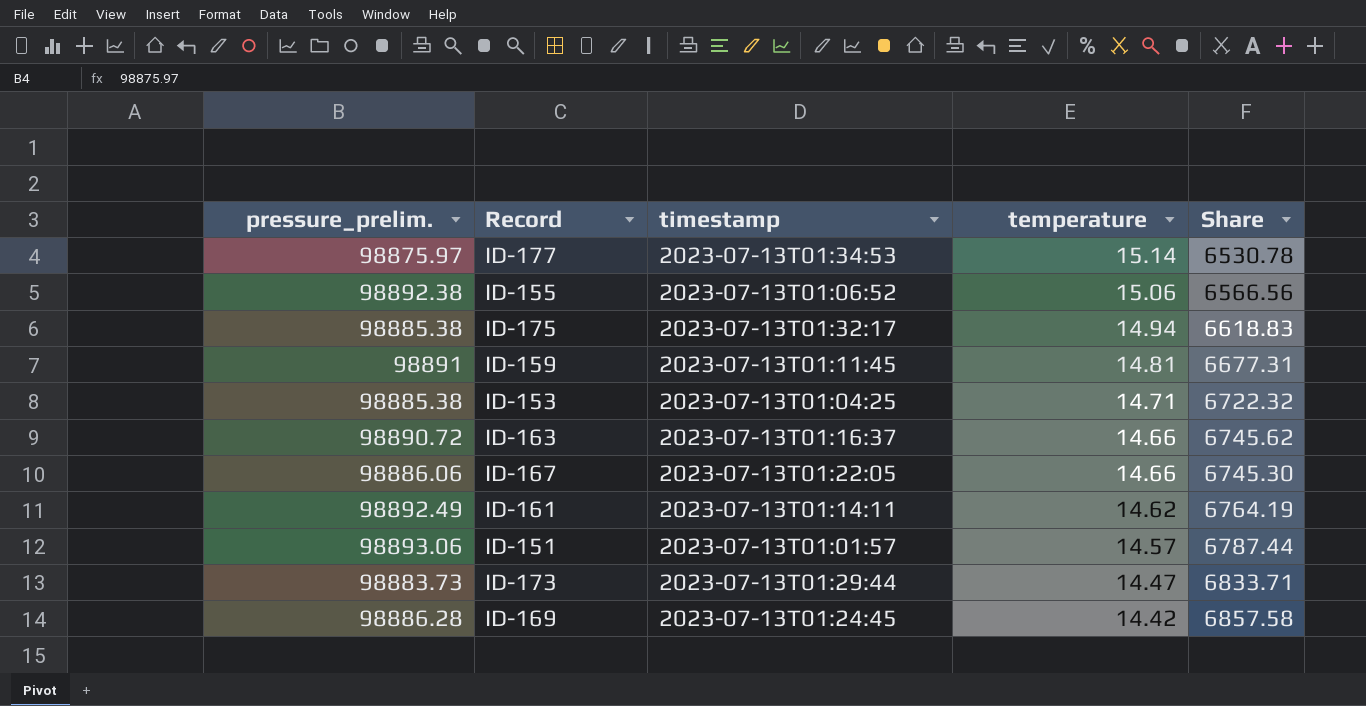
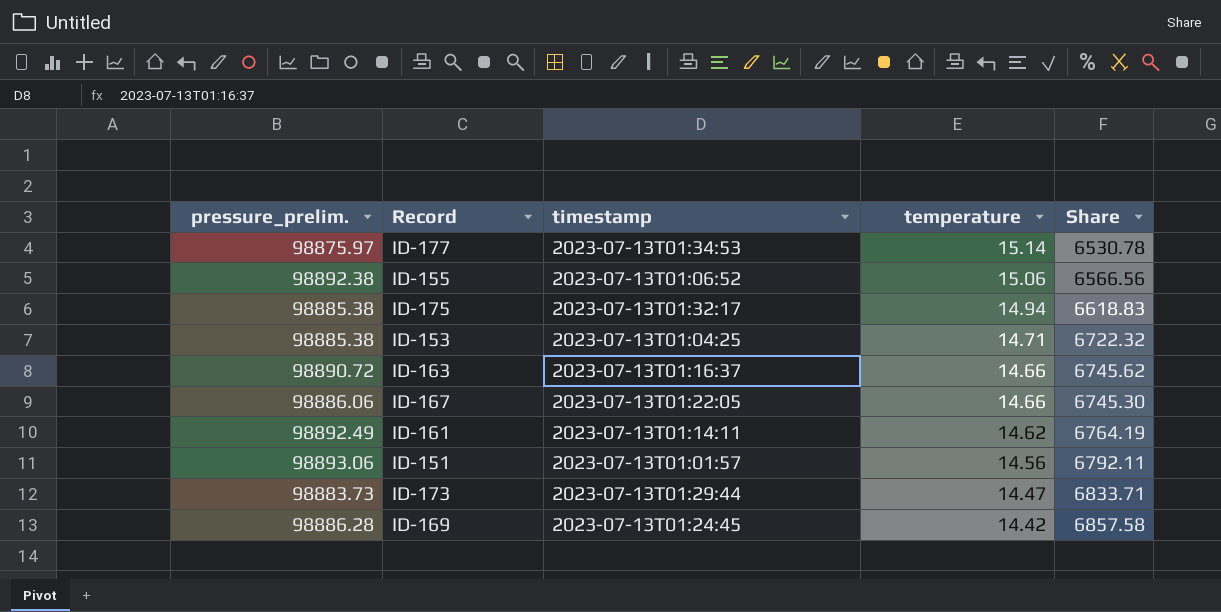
row ID-159: 98891 | 2023-07-13T01:11:45 | 14.81 | 6677.31 -> none
ID-151 | temperature: 14.57 -> 14.56
ID-151 | Share: 6787.44 -> 6792.11

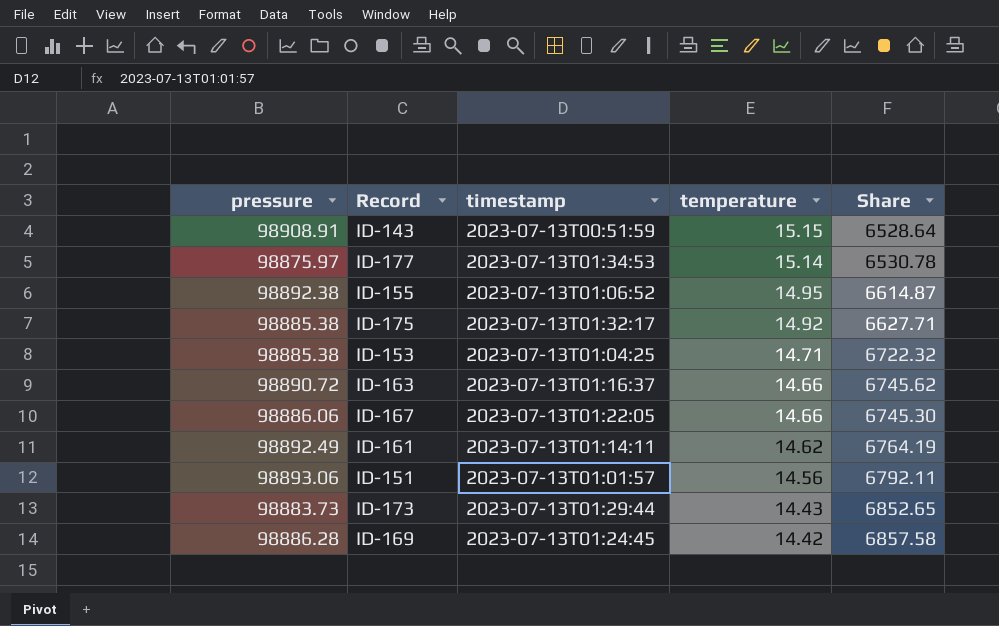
column name: pressure_prelim. -> pressure
row ID-143: none -> 98908.91 | 2023-07-13T00:51:59 | 15.15 | 6528.64
ID-155 | temperature: 15.06 -> 14.95
ID-155 | Share: 6566.56 -> 6614.87
ID-175 | temperature: 14.94 -> 14.92
ID-175 | Share: 6618.83 -> 6627.71
ID-173 | temperature: 14.47 -> 14.43
ID-173 | Share: 6833.71 -> 6852.65

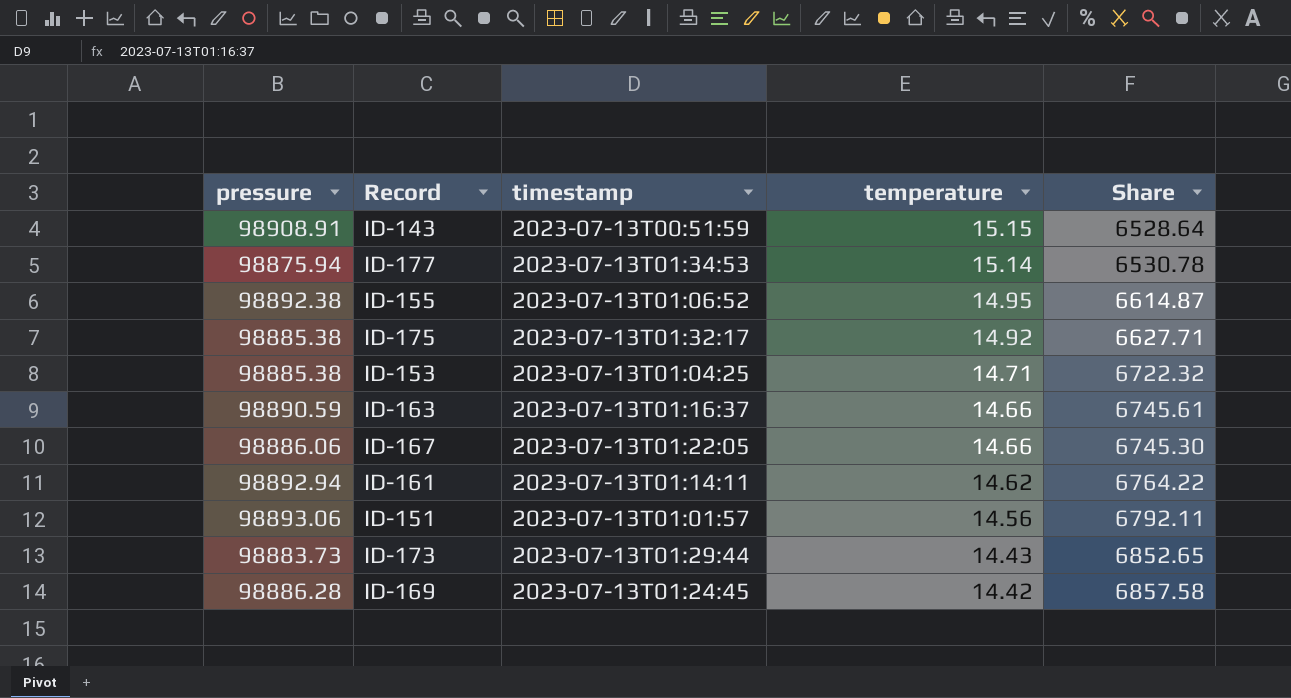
ID-177 | pressure: 98875.97 -> 98875.94
ID-163 | pressure: 98890.72 -> 98890.59
ID-163 | Share: 6745.62 -> 6745.61
ID-161 | pressure: 98892.49 -> 98892.94
ID-161 | Share: 6764.19 -> 6764.22

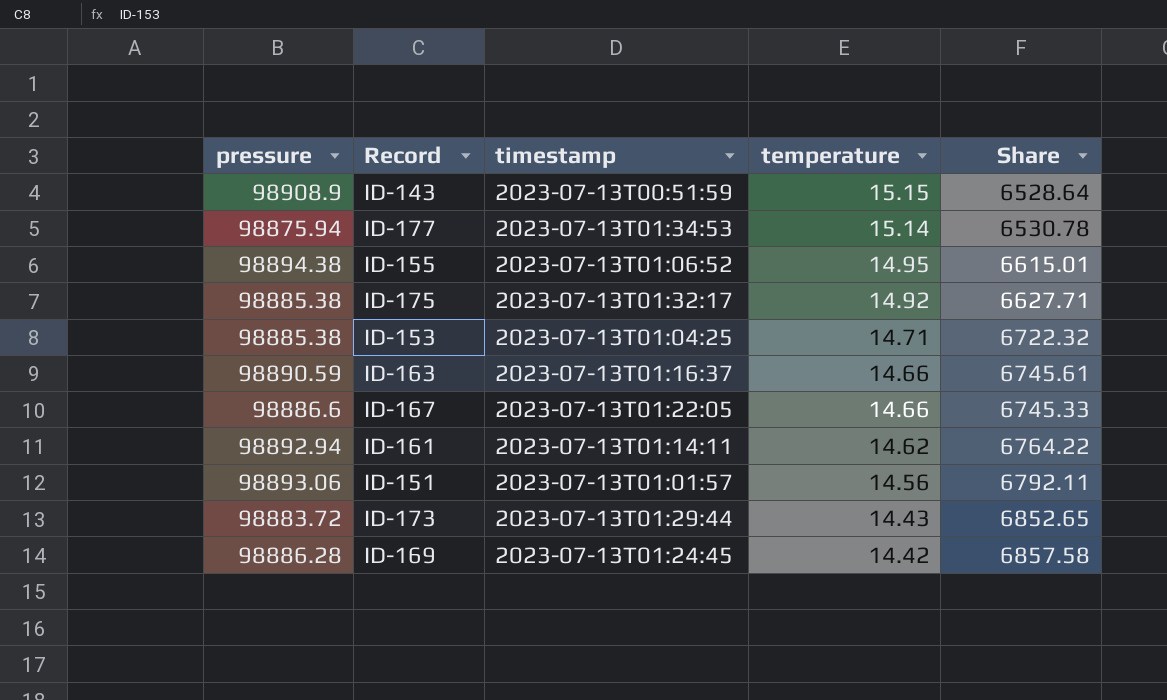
ID-143 | pressure: 98908.91 -> 98908.9
ID-155 | pressure: 98892.38 -> 98894.38
ID-155 | Share: 6614.87 -> 6615.01
ID-167 | pressure: 98886.06 -> 98886.6
ID-167 | Share: 6745.30 -> 6745.33
ID-173 | pressure: 98883.73 -> 98883.72

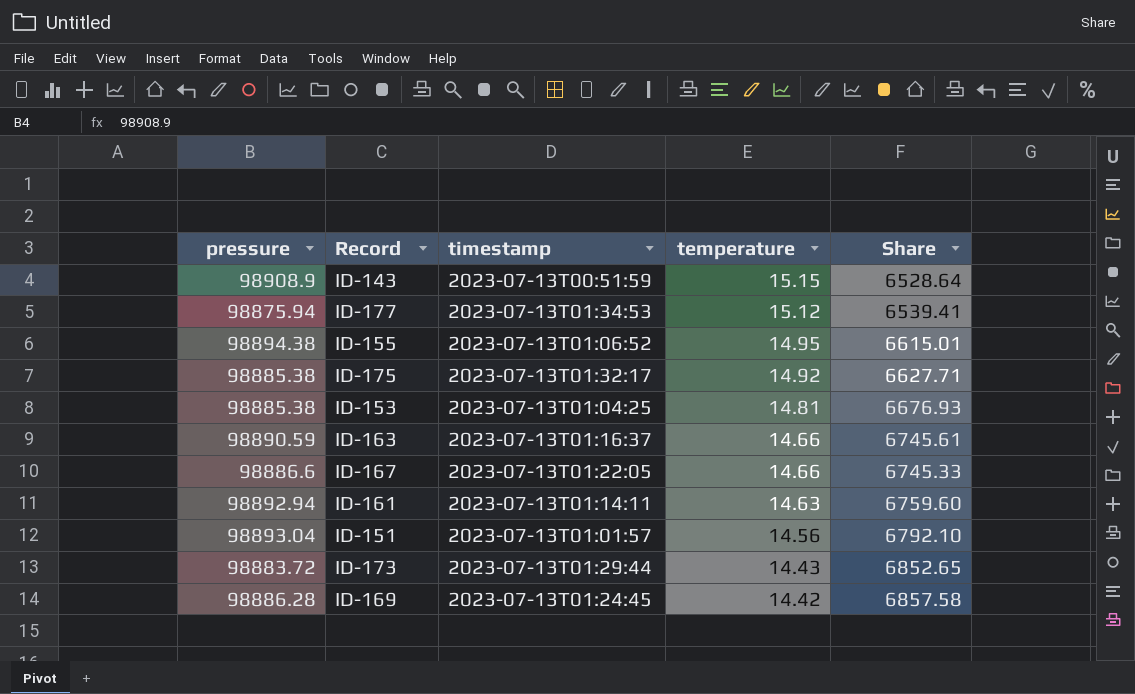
ID-177 | temperature: 15.14 -> 15.12
ID-177 | Share: 6530.78 -> 6539.41
ID-153 | temperature: 14.71 -> 14.81
ID-153 | Share: 6722.32 -> 6676.93
ID-161 | temperature: 14.62 -> 14.63
ID-161 | Share: 6764.22 -> 6759.60
ID-151 | pressure: 98893.06 -> 98893.04
ID-151 | Share: 6792.11 -> 6792.10

